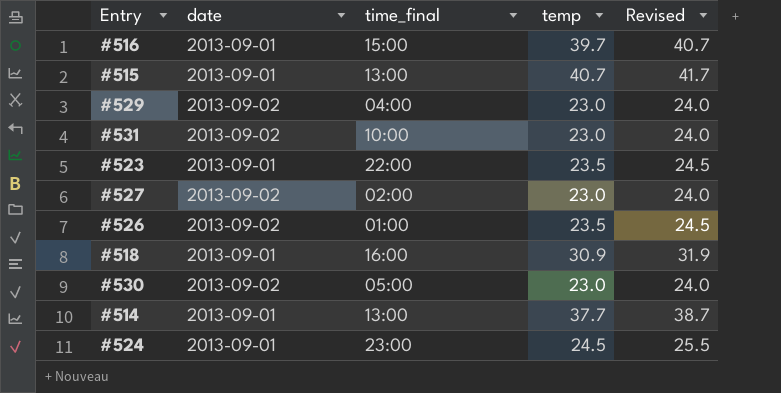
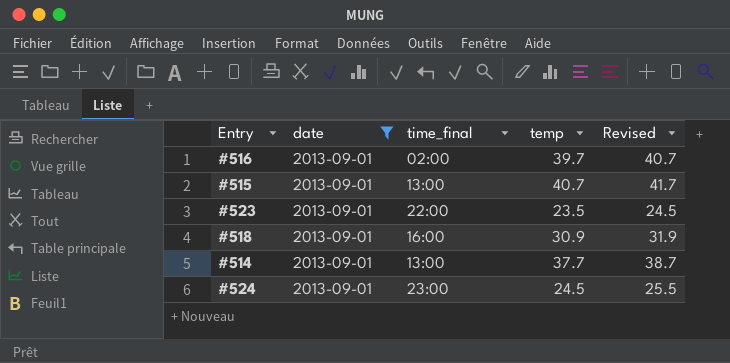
filter: none -> date = 2013-09-01
#516 | time_final: 15:00 -> 02:00

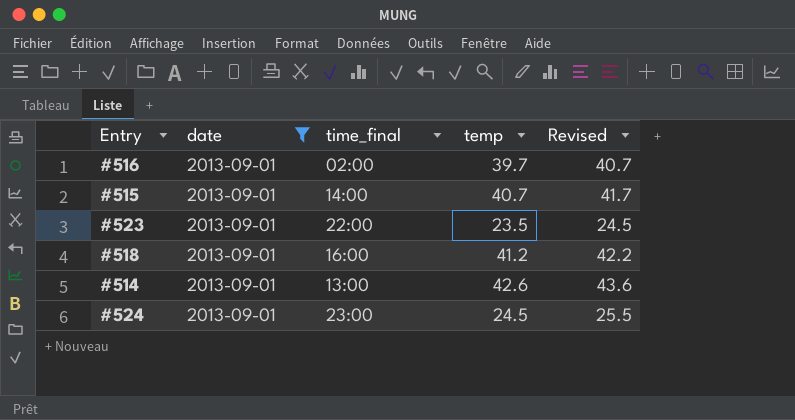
#515 | time_final: 13:00 -> 14:00
#518 | temp: 30.9 -> 41.2
#518 | Revised: 31.9 -> 42.2
#514 | temp: 37.7 -> 42.6
#514 | Revised: 38.7 -> 43.6

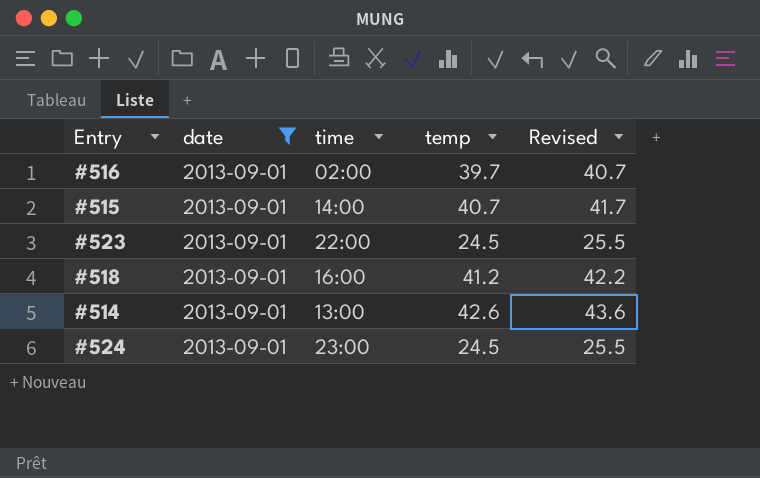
column name: time_final -> time
#523 | temp: 23.5 -> 24.5
#523 | Revised: 24.5 -> 25.5

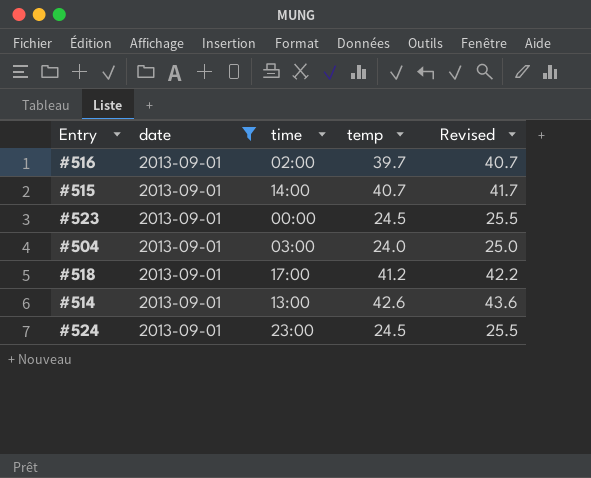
#523 | time: 22:00 -> 00:00
row #504: none -> 2013-09-01 | 03:00 | 24.0 | 25.0
#518 | time: 16:00 -> 17:00

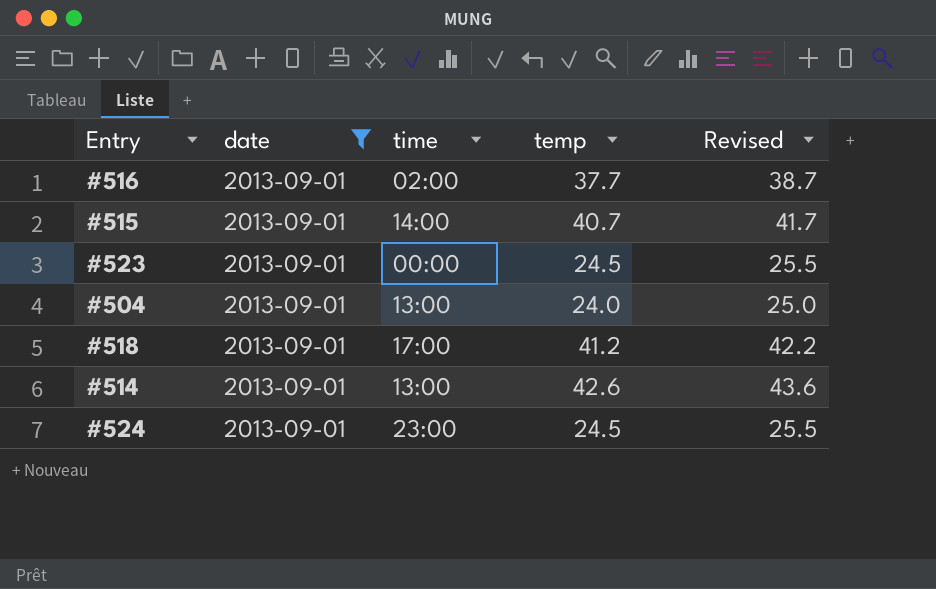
#516 | temp: 39.7 -> 37.7
#516 | Revised: 40.7 -> 38.7
#504 | time: 03:00 -> 13:00

